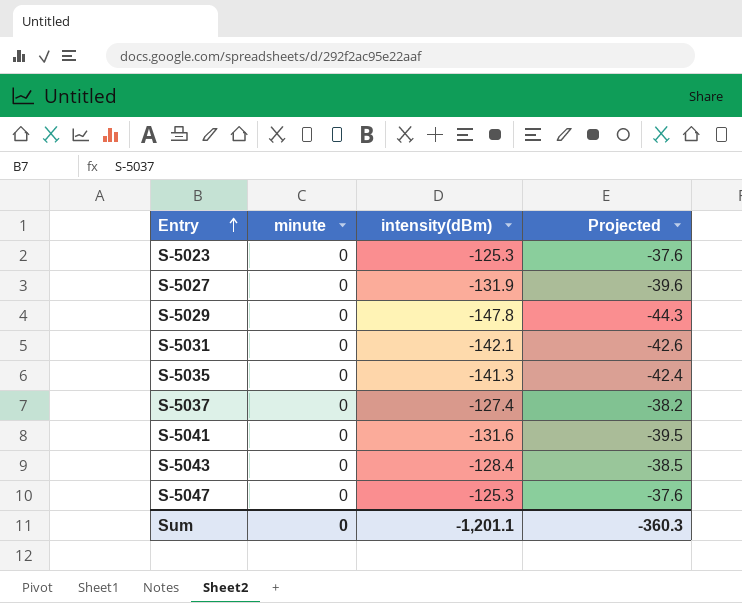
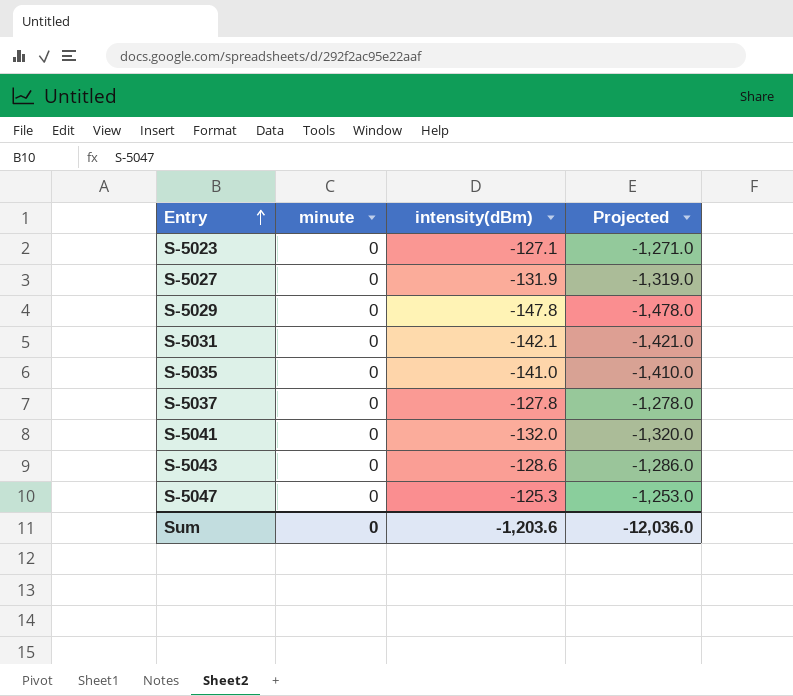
column Projected | formula: [intensity(dBm)] * 0.3 -> [intensity(dBm)] * 10
S-5023 | intensity(dBm): -125.3 -> -127.1
S-5035 | intensity(dBm): -141.3 -> -141.0
S-5037 | intensity(dBm): -127.4 -> -127.8
S-5041 | intensity(dBm): -131.6 -> -132.0
S-5043 | intensity(dBm): -128.4 -> -128.6
Sum | intensity(dBm): -1,201.1 -> -1,203.6
Sum | Projected: -360.3 -> -12,036.0

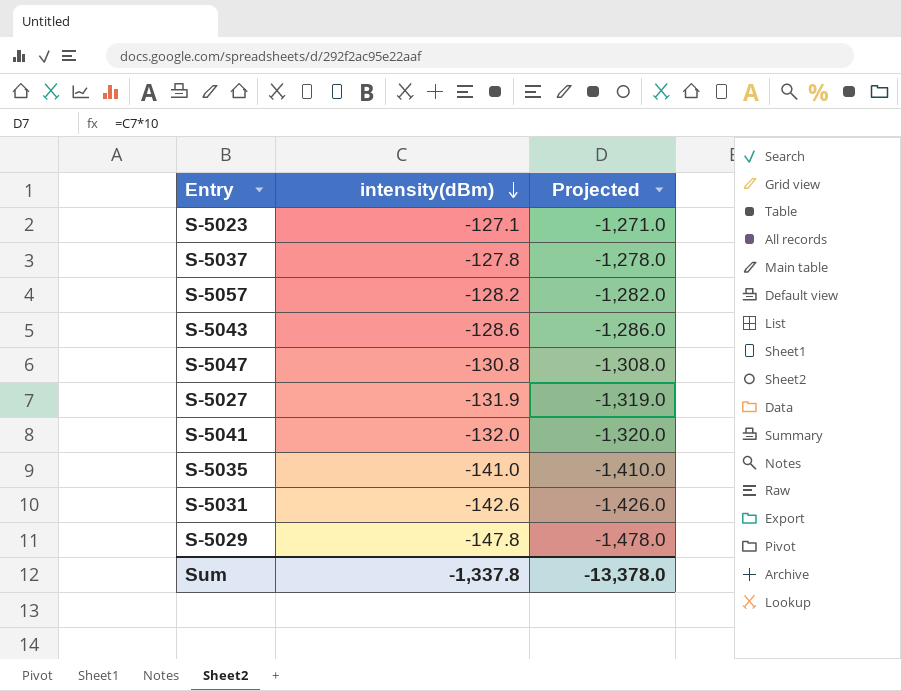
row order: Entry ascending -> intensity(dBm) descending
column minute | position: 2 -> none
row S-5057: none -> -128.2 | -1,282.0
S-5047 | intensity(dBm): -125.3 -> -130.8
S-5047 | Projected: -1,253.0 -> -1,308.0
S-5031 | intensity(dBm): -142.1 -> -142.6
S-5031 | Projected: -1,421.0 -> -1,426.0
Sum | intensity(dBm): -1,203.6 -> -1,337.8
Sum | Projected: -12,036.0 -> -13,378.0

